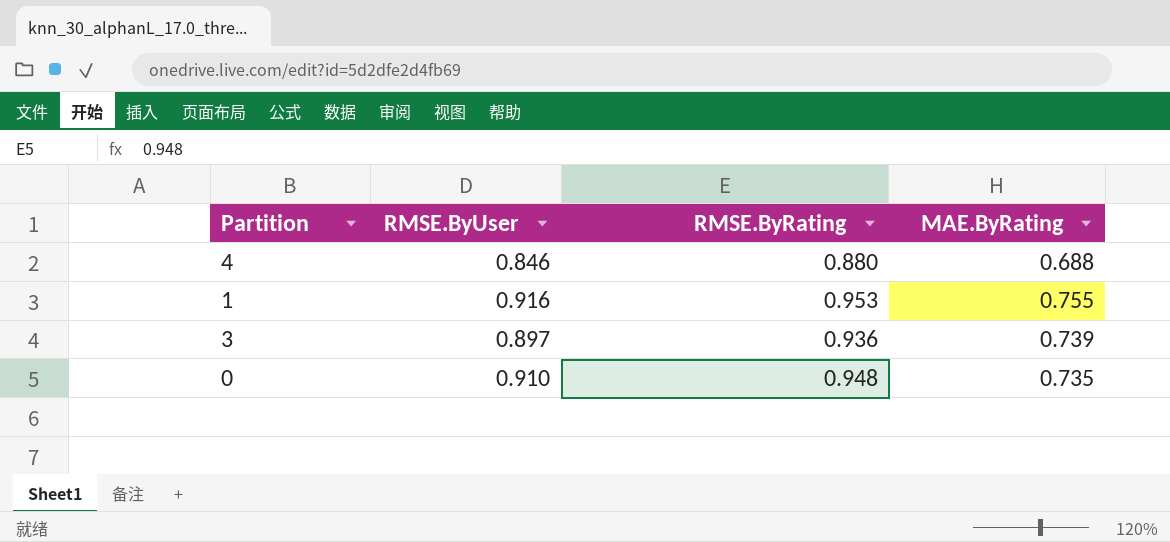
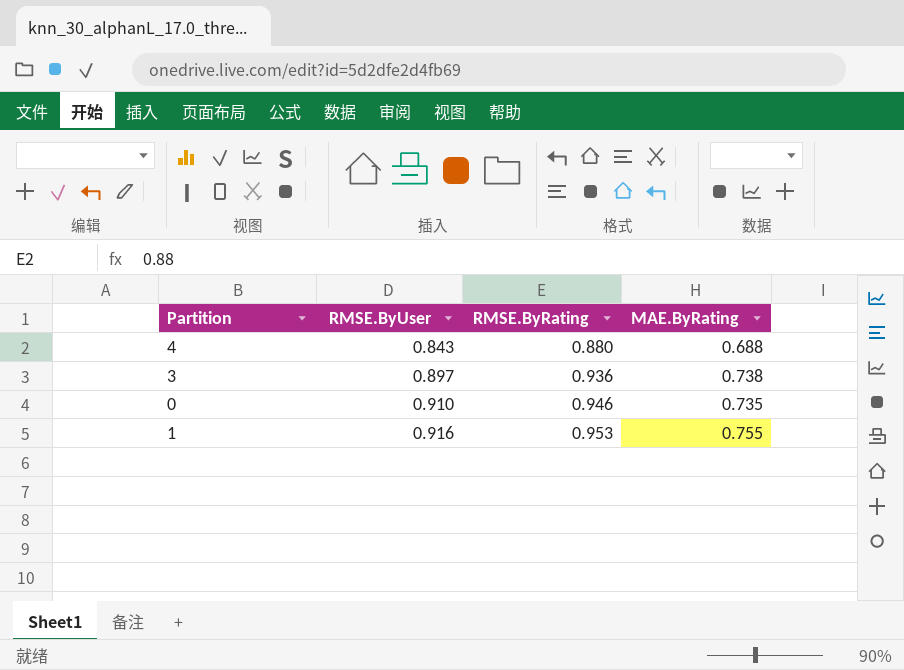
row order: none -> RMSE.ByUser ascending
4 | RMSE.ByUser: 0.846 -> 0.843
3 | MAE.ByRating: 0.739 -> 0.738
0 | RMSE.ByRating: 0.948 -> 0.946

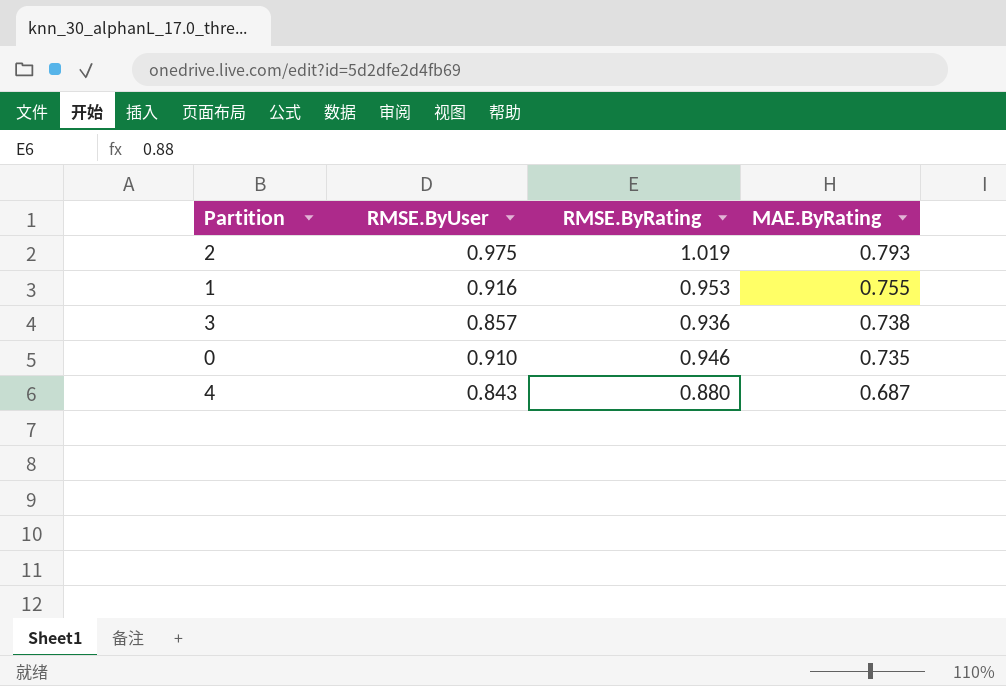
row order: RMSE.ByUser ascending -> MAE.ByRating descending
row 2: none -> 0.975 | 1.019 | 0.793
3 | RMSE.ByUser: 0.897 -> 0.857
4 | MAE.ByRating: 0.688 -> 0.687

